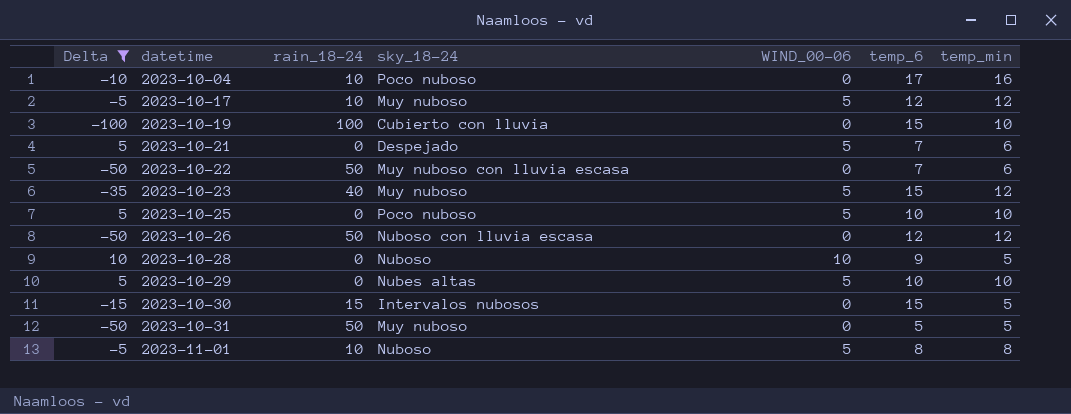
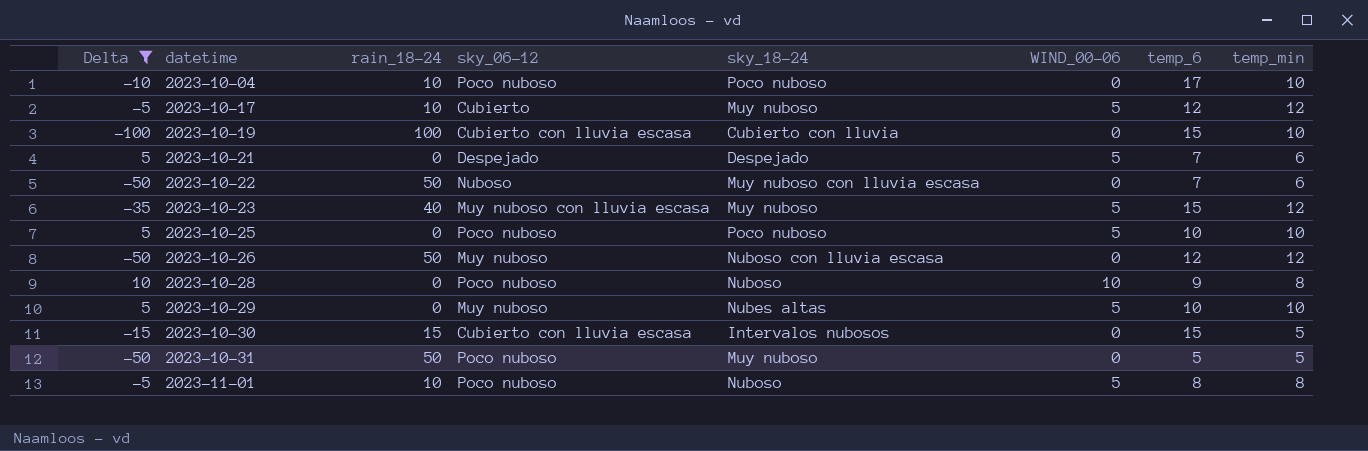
column sky_06-12 | position: none -> 4
2023-10-04 | temp_min: 16 -> 10
2023-10-28 | temp_min: 5 -> 8

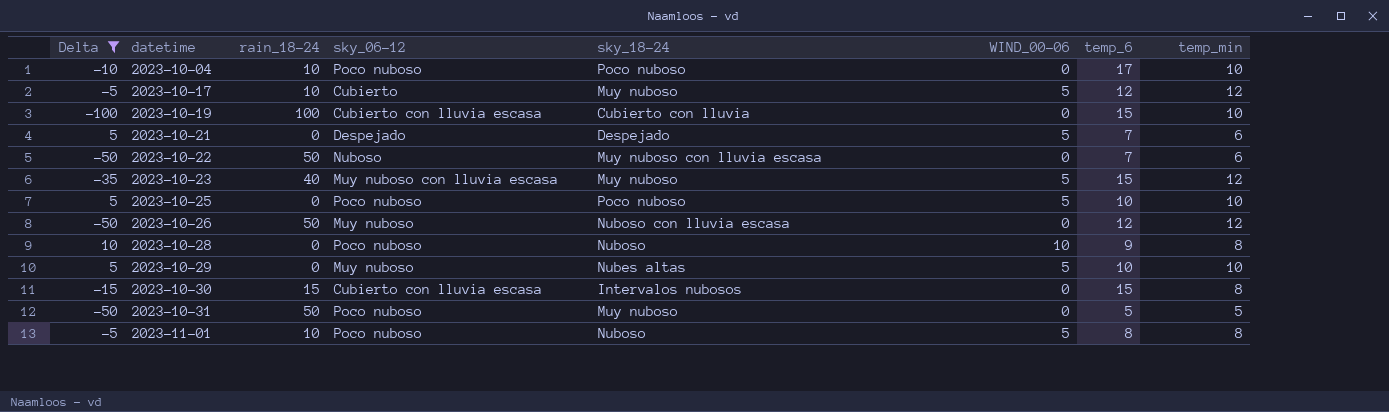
2023-10-30 | temp_min: 5 -> 8

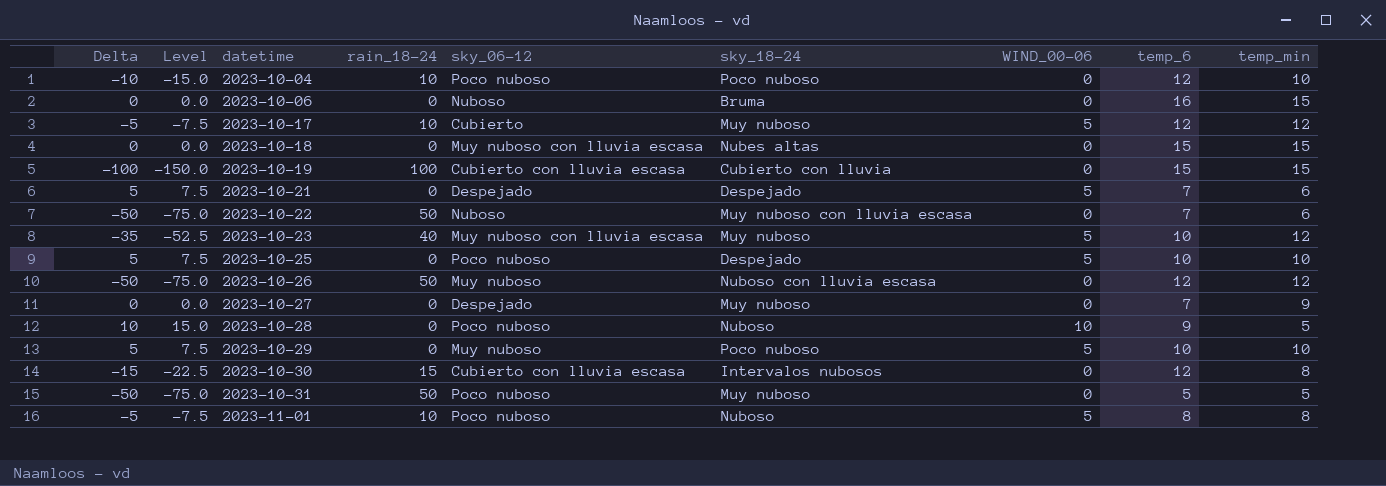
filter: Delta != 0 -> none
column Level | formula: none -> [Delta] * 1.5
2023-10-04 | temp_6: 17 -> 12
2023-10-19 | temp_min: 10 -> 15
2023-10-23 | temp_6: 15 -> 10
2023-10-25 | sky_18-24: Poco nuboso -> Despejado
2023-10-28 | temp_min: 8 -> 5
2023-10-29 | sky_18-24: Nubes altas -> Poco nuboso
2023-10-30 | temp_6: 15 -> 12

